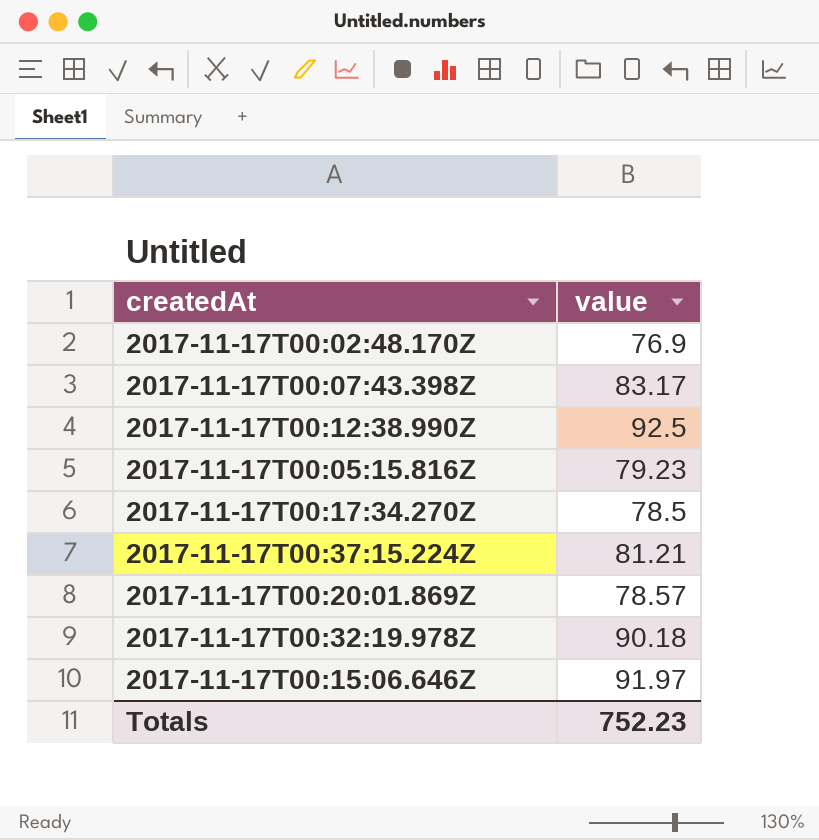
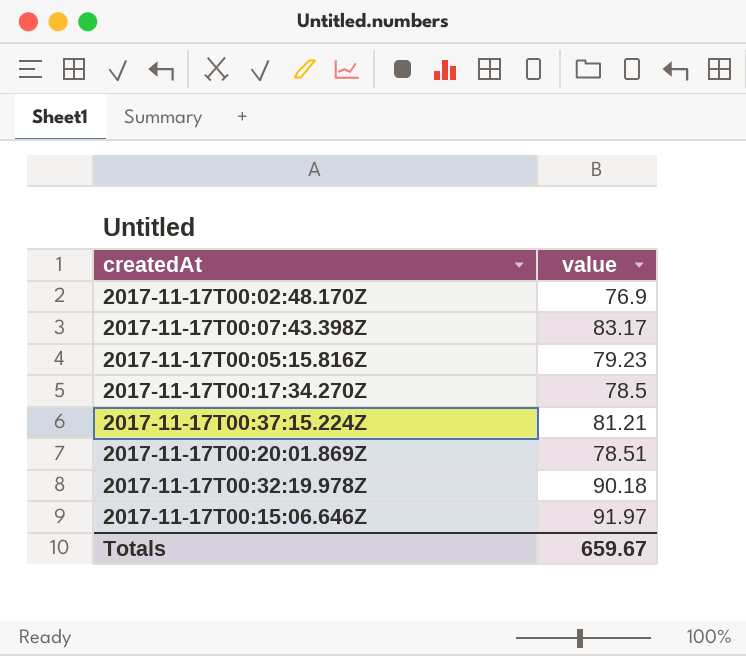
row 2017-11-17T00:12:38.990Z: 92.5 -> none
2017-11-17T00:20:01.869Z | value: 78.57 -> 78.51
Totals | value: 752.23 -> 659.67

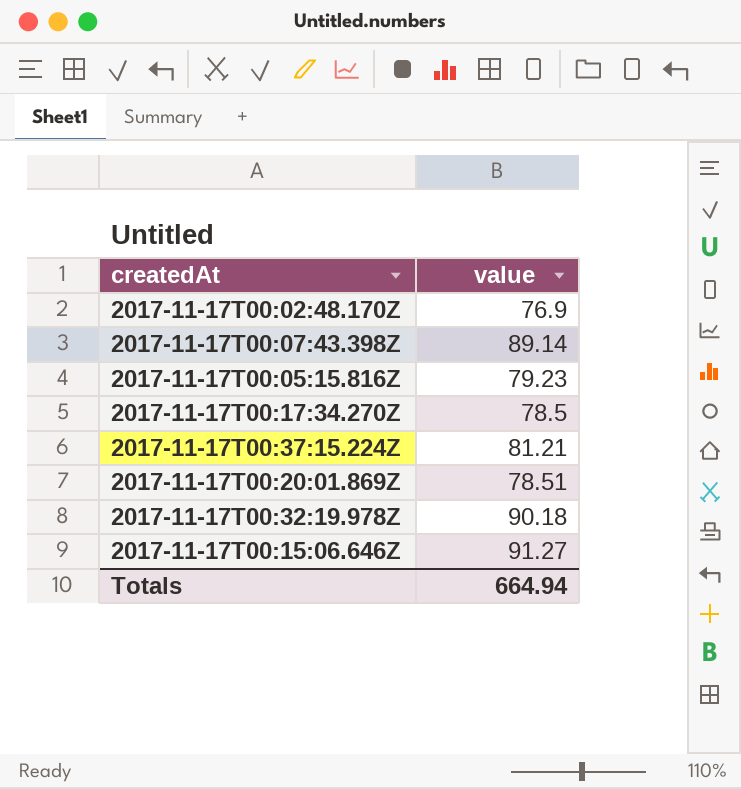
2017-11-17T00:07:43.398Z | value: 83.17 -> 89.14
2017-11-17T00:15:06.646Z | value: 91.97 -> 91.27
Totals | value: 659.67 -> 664.94

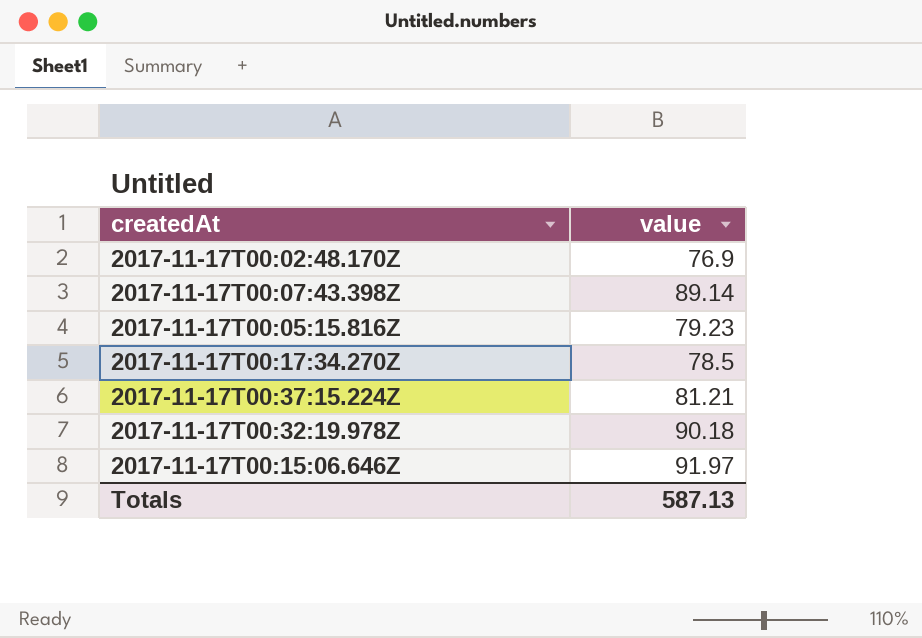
row 2017-11-17T00:20:01.869Z: 78.51 -> none
2017-11-17T00:15:06.646Z | value: 91.27 -> 91.97
Totals | value: 664.94 -> 587.13

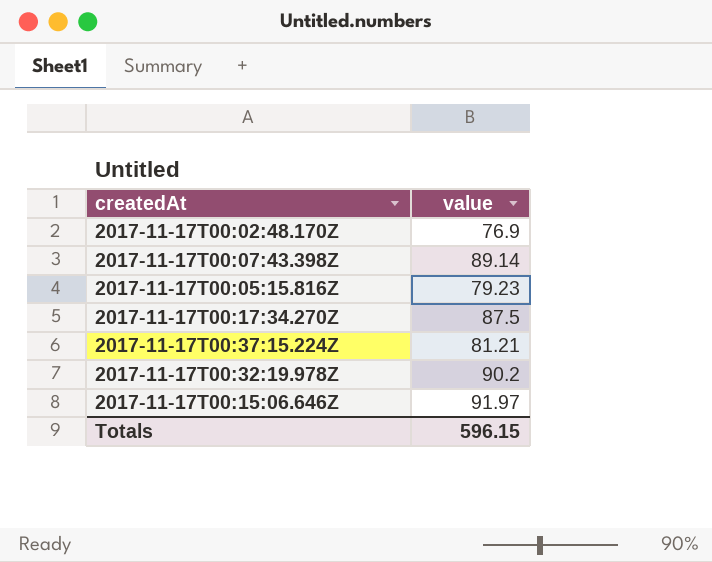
2017-11-17T00:17:34.270Z | value: 78.5 -> 87.5
2017-11-17T00:32:19.978Z | value: 90.18 -> 90.2
Totals | value: 587.13 -> 596.15

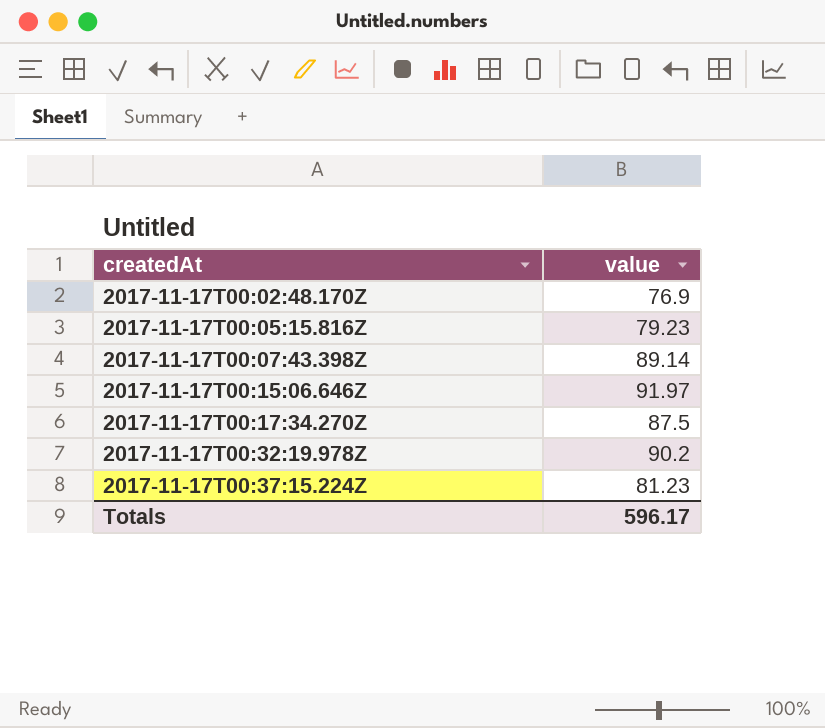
row order: none -> createdAt ascending
2017-11-17T00:37:15.224Z | value: 81.21 -> 81.23
Totals | value: 596.15 -> 596.17

